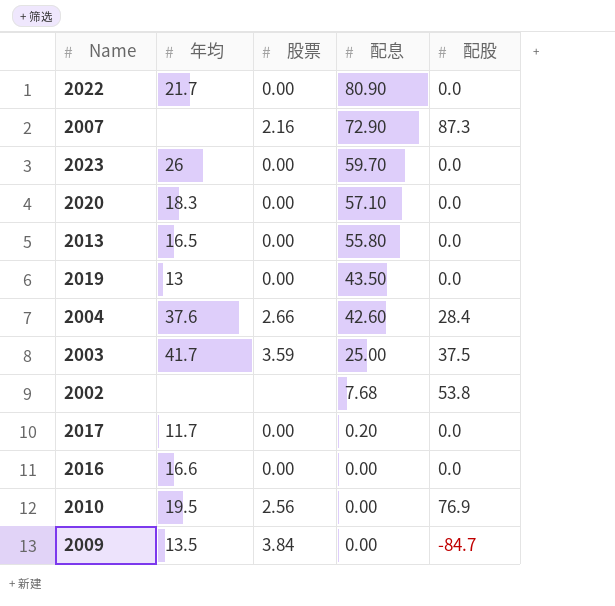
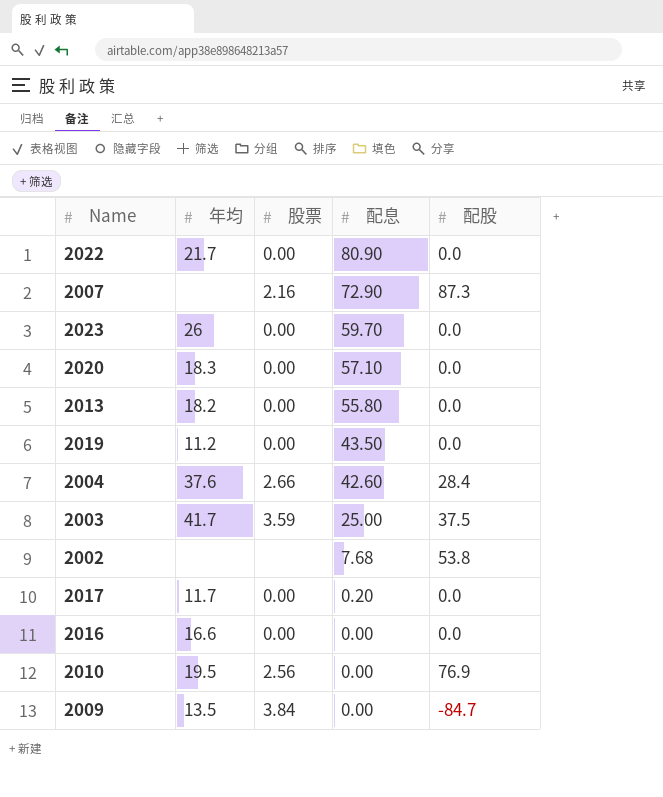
2013 | 年均: 16.5 -> 18.2
2019 | 年均: 13 -> 11.2

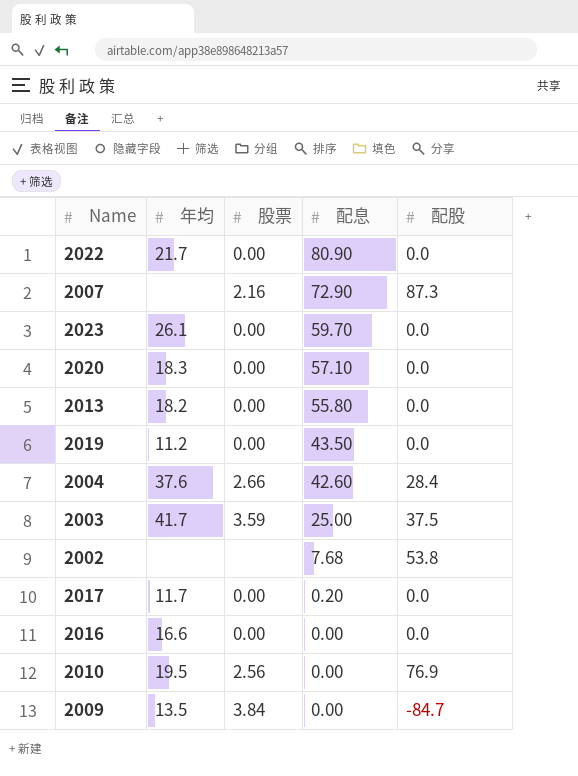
2023 | 年均: 26 -> 26.1

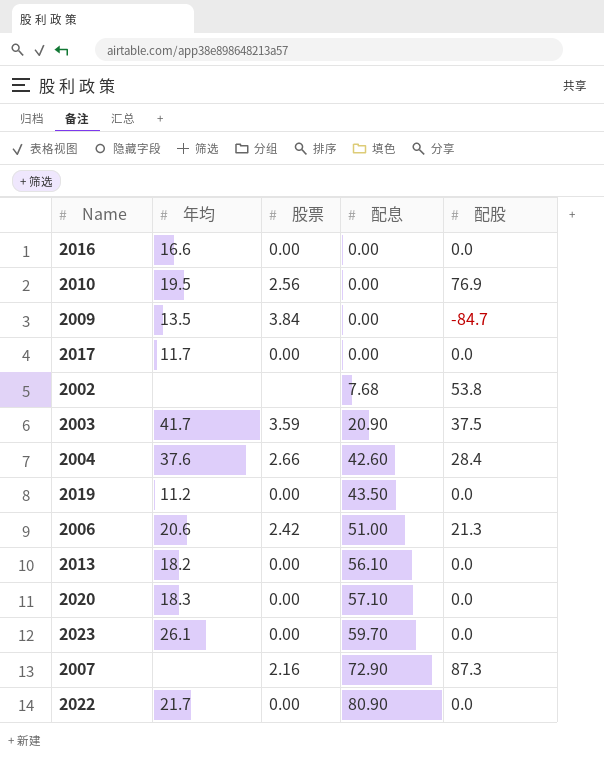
row order: 配息 descending -> 配息 ascending
2017 | 配息: 0.20 -> 0.00
2003 | 配息: 25.00 -> 20.90
row 2006: none -> 20.6 | 2.42 | 51.00 | 21.3
2013 | 配息: 55.80 -> 56.10

